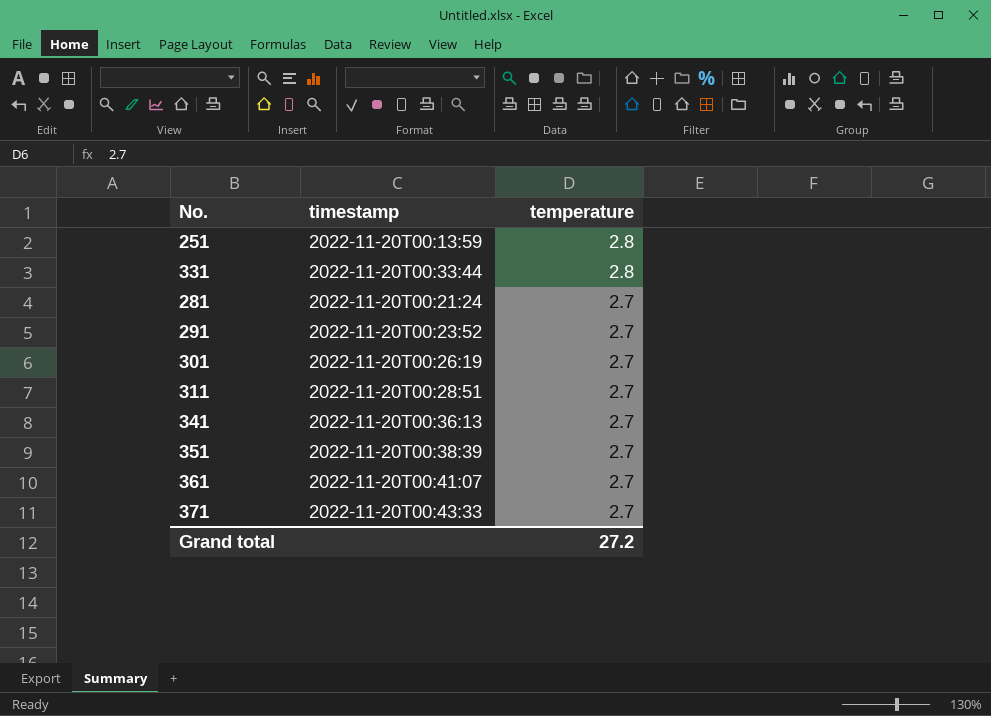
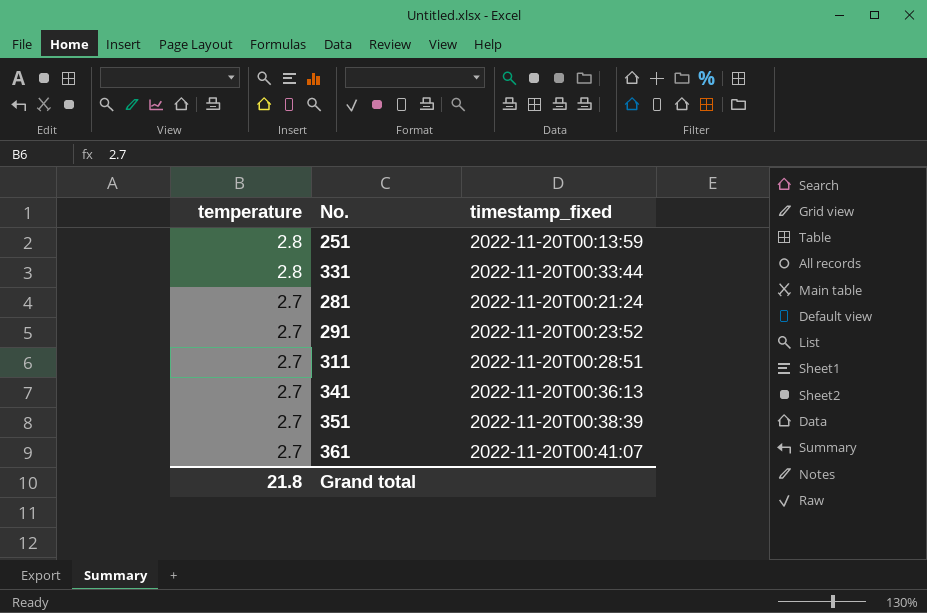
column temperature | position: 3 -> 1
column name: timestamp -> timestamp_fixed
row 301: 2022-11-20T00:26:19 | 2.7 -> none
row 371: 2022-11-20T00:43:33 | 2.7 -> none
Grand total | temperature: 27.2 -> 21.8

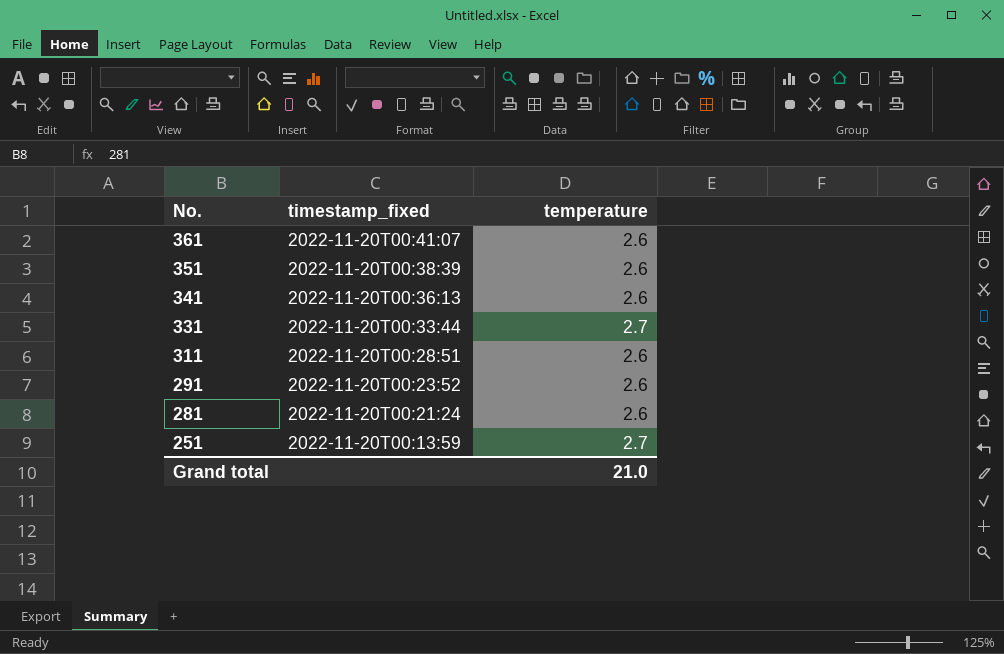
row order: temperature descending -> No. descending
column temperature | position: 1 -> 3
361 | temperature: 2.7 -> 2.6
351 | temperature: 2.7 -> 2.6
341 | temperature: 2.7 -> 2.6
331 | temperature: 2.8 -> 2.7
311 | temperature: 2.7 -> 2.6
291 | temperature: 2.7 -> 2.6
281 | temperature: 2.7 -> 2.6
251 | temperature: 2.8 -> 2.7
Grand total | temperature: 21.8 -> 21.0

